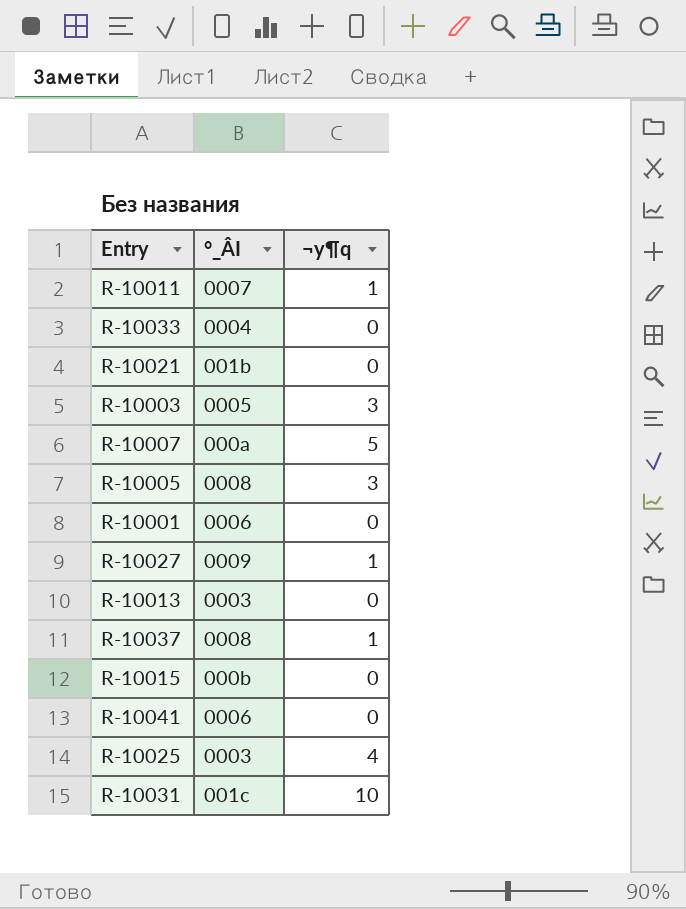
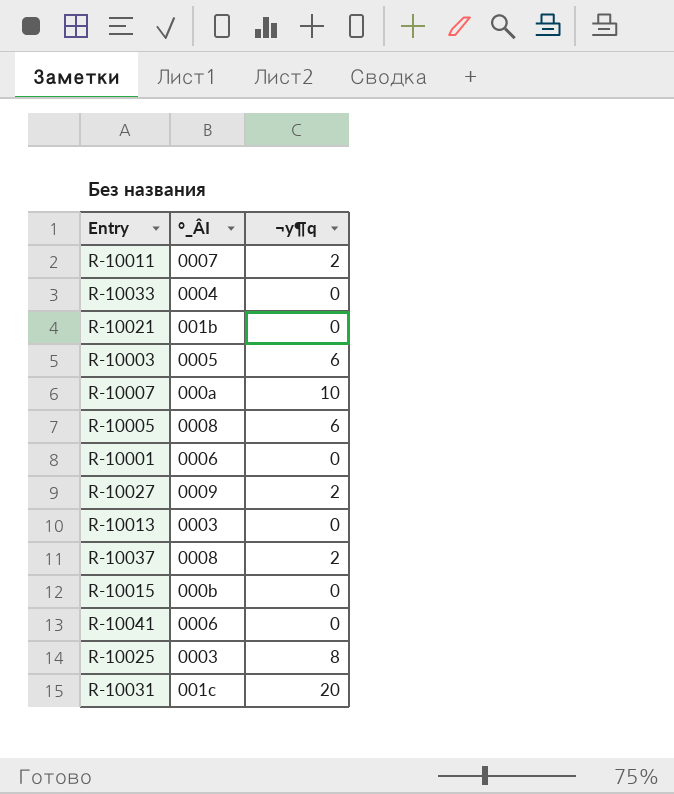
R-10011 | ¬y¶q: 1 -> 2
R-10003 | ¬y¶q: 3 -> 6
R-10007 | ¬y¶q: 5 -> 10
R-10005 | ¬y¶q: 3 -> 6
R-10027 | ¬y¶q: 1 -> 2
R-10037 | ¬y¶q: 1 -> 2
R-10025 | ¬y¶q: 4 -> 8
R-10031 | ¬y¶q: 10 -> 20

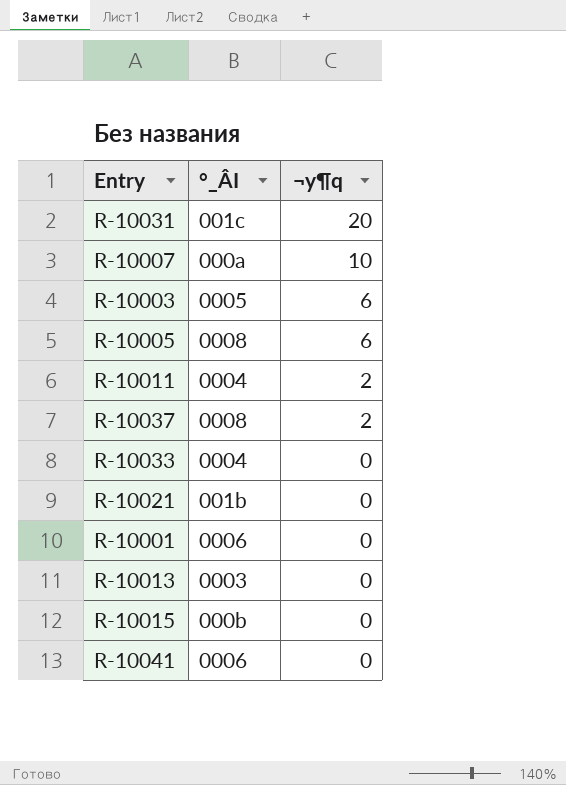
row order: none -> ¬y¶q descending
row R-10027: 0009 | 2 -> none
row R-10025: 0003 | 8 -> none
R-10011 | °_ÂI: 0007 -> 0004

